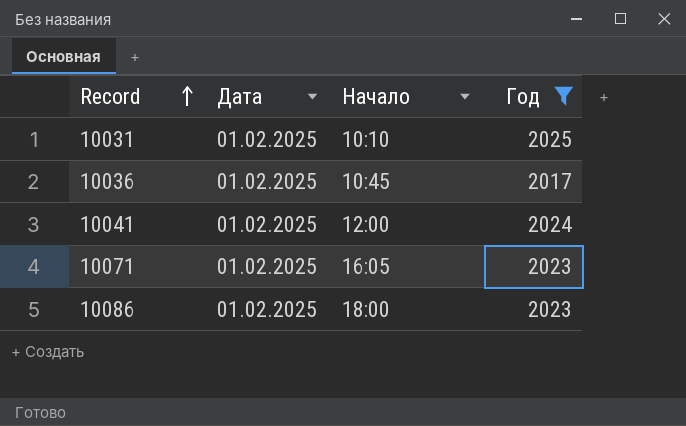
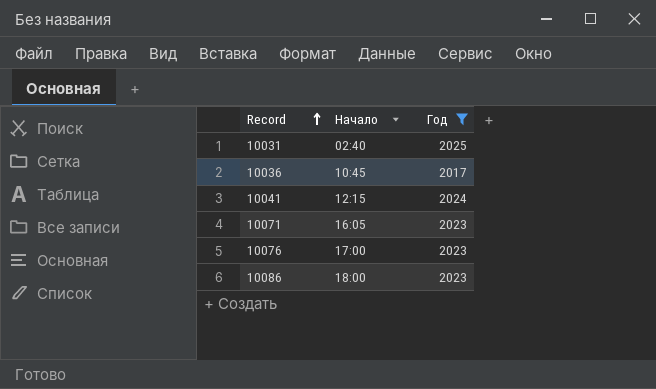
column Дата | position: 2 -> none
10031 | Начало: 10:10 -> 02:40
10041 | Начало: 12:00 -> 12:15
row 10076: none -> 17:00 | 2023

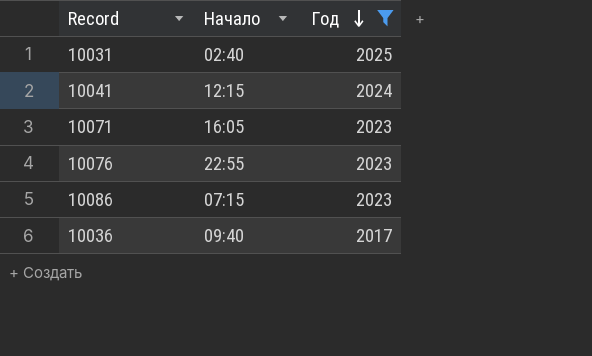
row order: Record ascending -> Год descending
10076 | Начало: 17:00 -> 22:55
10086 | Начало: 18:00 -> 07:15
10036 | Начало: 10:45 -> 09:40

